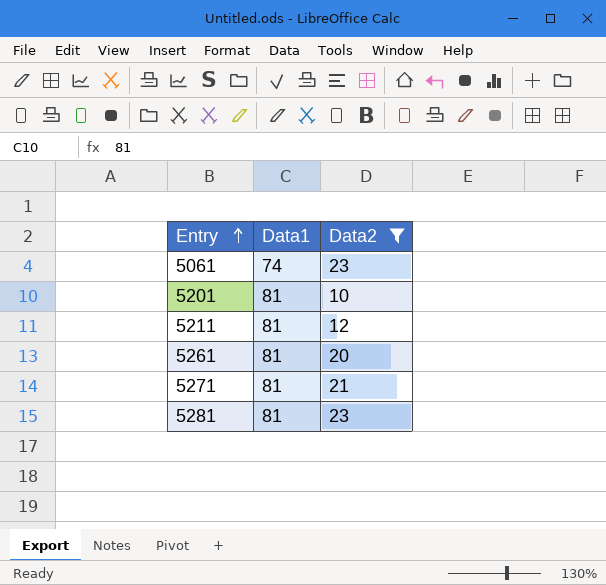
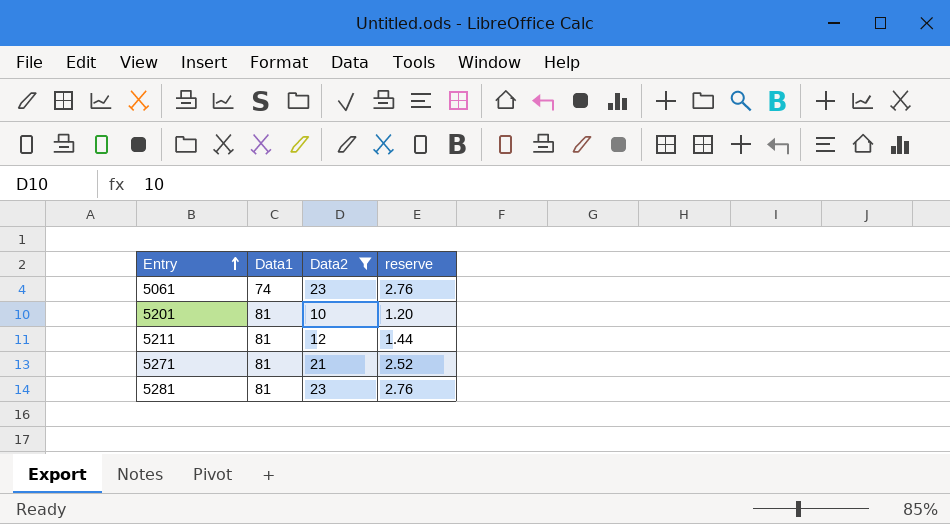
column reserve | formula: none -> [Data2] * 0.12
row 5261: 81 | 20 -> none

